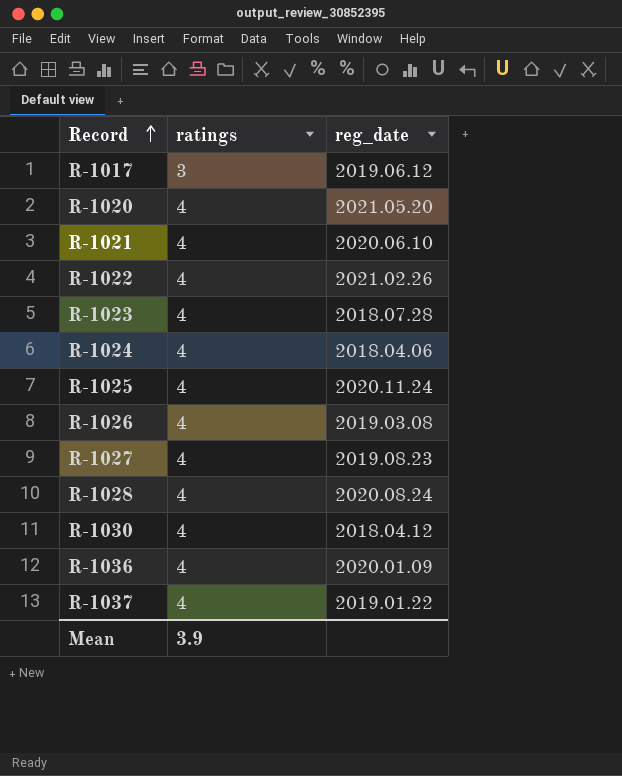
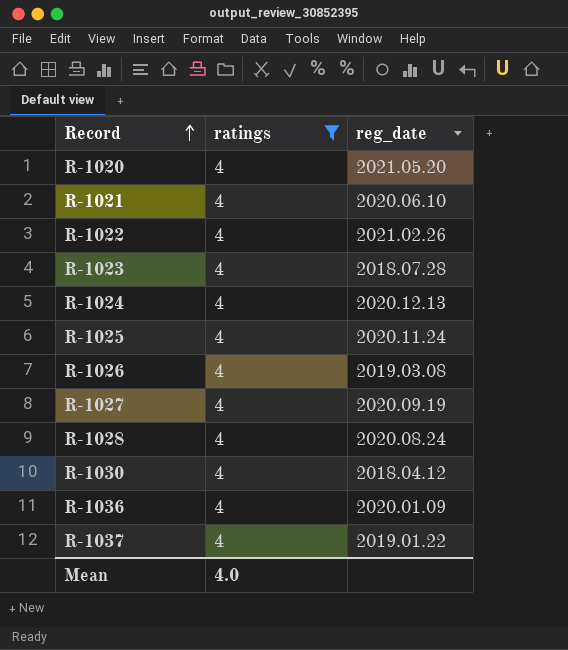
filter: none -> ratings = 4
R-1024 | reg_date: 2018.04.06 -> 2020.12.13
R-1027 | reg_date: 2019.08.23 -> 2020.09.19
Mean | ratings: 3.9 -> 4.0

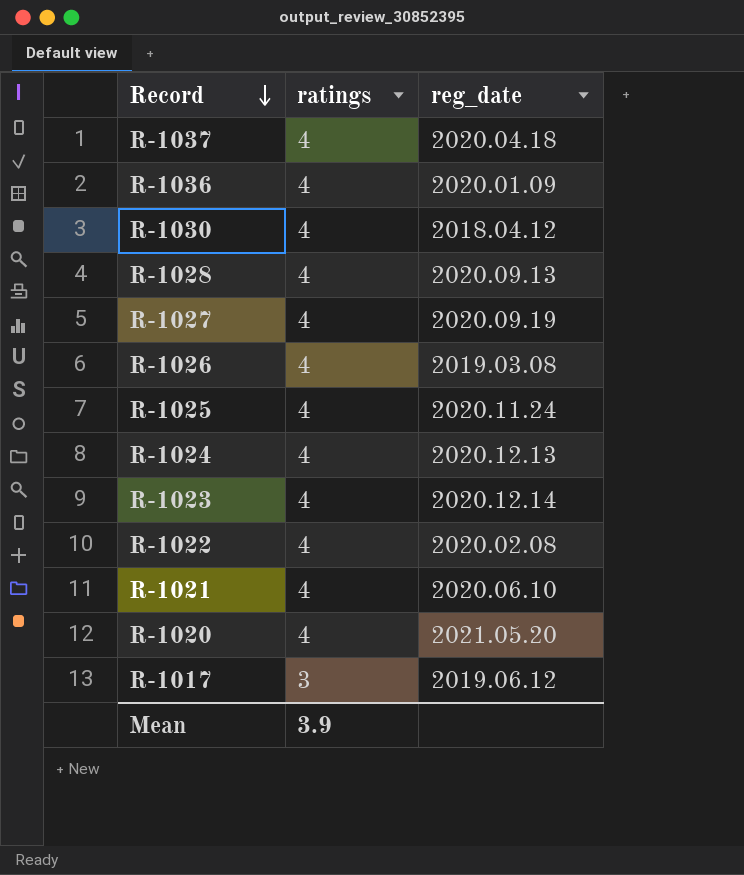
filter: ratings = 4 -> none
row order: Record ascending -> Record descending
R-1037 | reg_date: 2019.01.22 -> 2020.04.18
R-1028 | reg_date: 2020.08.24 -> 2020.09.13
R-1023 | reg_date: 2018.07.28 -> 2020.12.14
R-1022 | reg_date: 2021.02.26 -> 2020.02.08
Mean | ratings: 4.0 -> 3.9

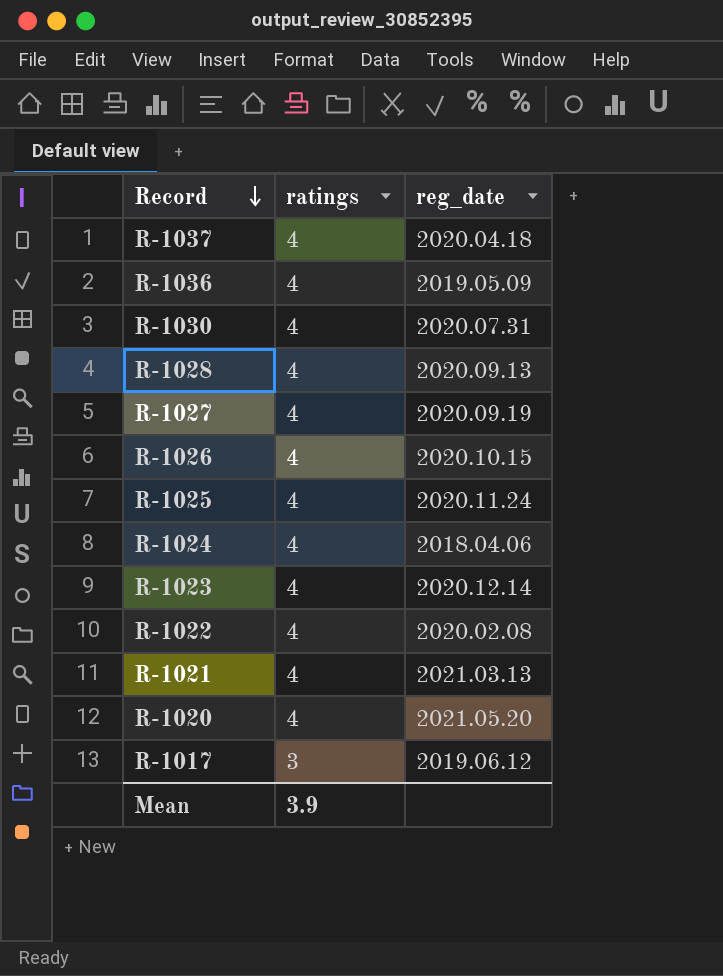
R-1036 | reg_date: 2020.01.09 -> 2019.05.09
R-1030 | reg_date: 2018.04.12 -> 2020.07.31
R-1026 | reg_date: 2019.03.08 -> 2020.10.15
R-1024 | reg_date: 2020.12.13 -> 2018.04.06
R-1021 | reg_date: 2020.06.10 -> 2021.03.13

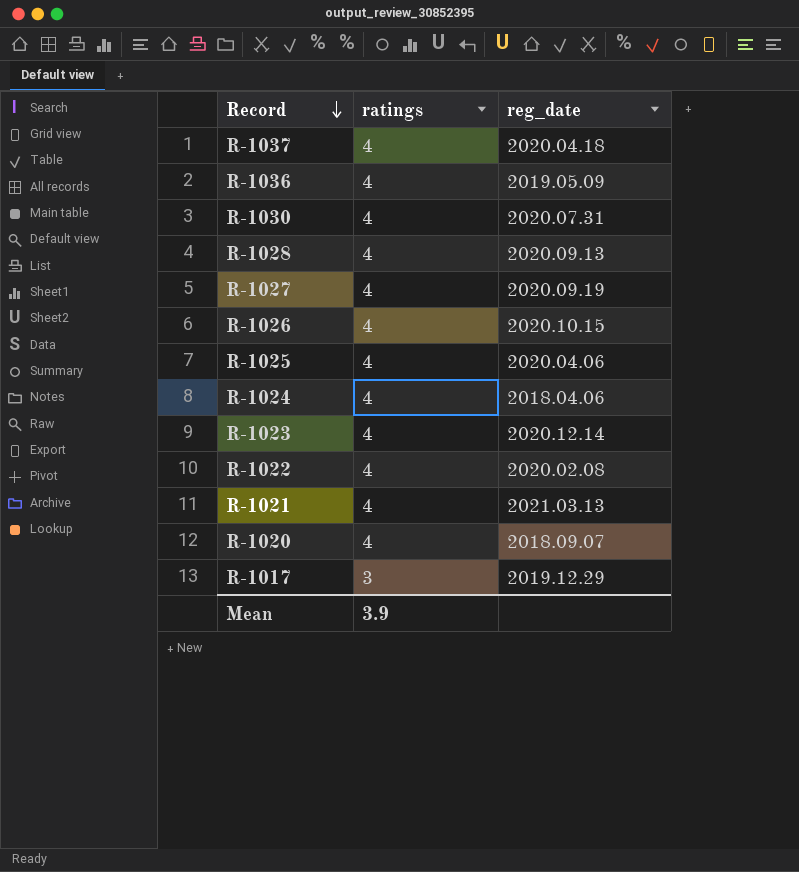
R-1025 | reg_date: 2020.11.24 -> 2020.04.06
R-1020 | reg_date: 2021.05.20 -> 2018.09.07
R-1017 | reg_date: 2019.06.12 -> 2019.12.29

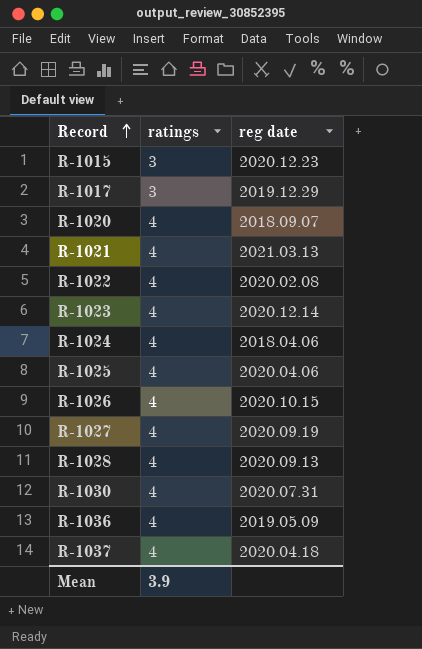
row order: Record descending -> Record ascending
column name: reg_date -> reg date
row R-1015: none -> 3 | 2020.12.23

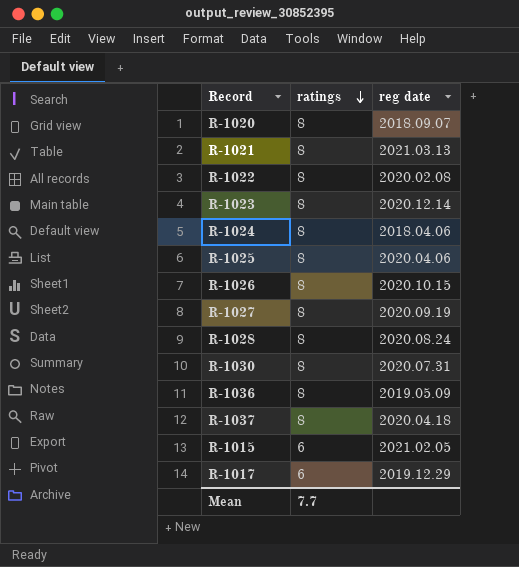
row order: Record ascending -> ratings descending
R-1020 | ratings: 4 -> 8
R-1021 | ratings: 4 -> 8
R-1022 | ratings: 4 -> 8
R-1023 | ratings: 4 -> 8
R-1024 | ratings: 4 -> 8
R-1025 | ratings: 4 -> 8
R-1026 | ratings: 4 -> 8
R-1027 | ratings: 4 -> 8
R-1028 | ratings: 4 -> 8
R-1028 | reg date: 2020.09.13 -> 2020.08.24
R-1030 | ratings: 4 -> 8
R-1036 | ratings: 4 -> 8
R-1037 | ratings: 4 -> 8
R-1015 | ratings: 3 -> 6
R-1015 | reg date: 2020.12.23 -> 2021.02.05
R-1017 | ratings: 3 -> 6
Mean | ratings: 3.9 -> 7.7

